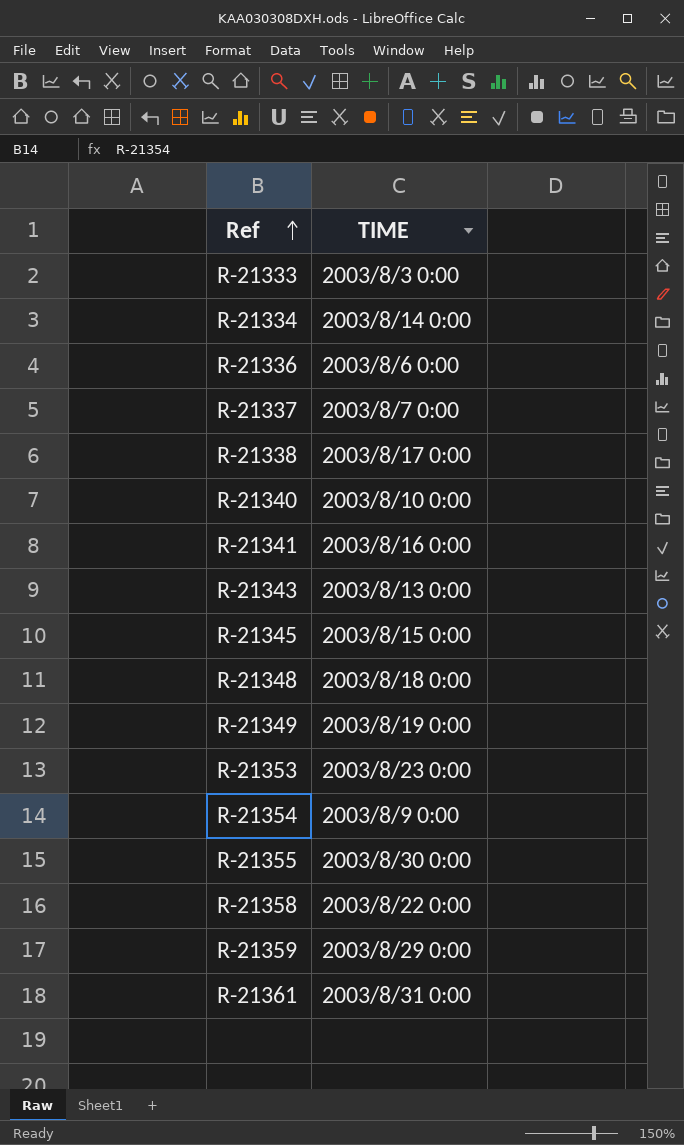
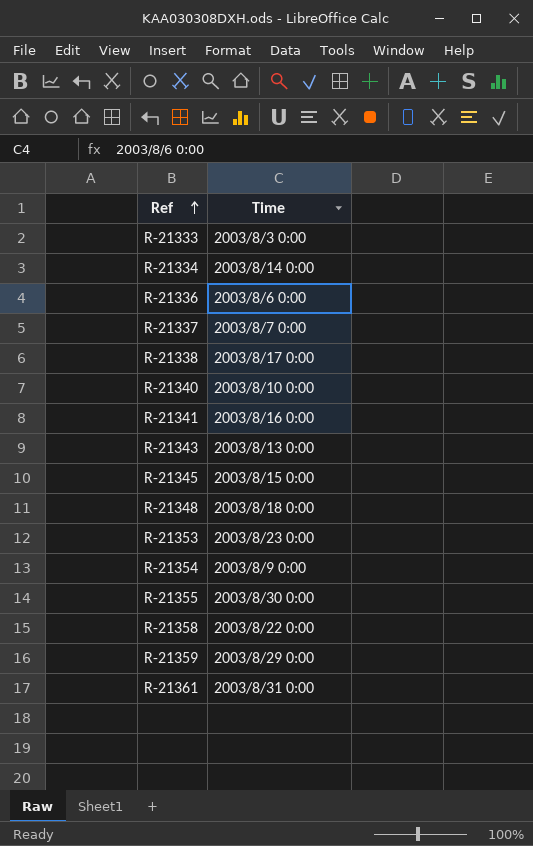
column name: TIME -> Time
row R-21349: 2003/8/19 0:00 -> none

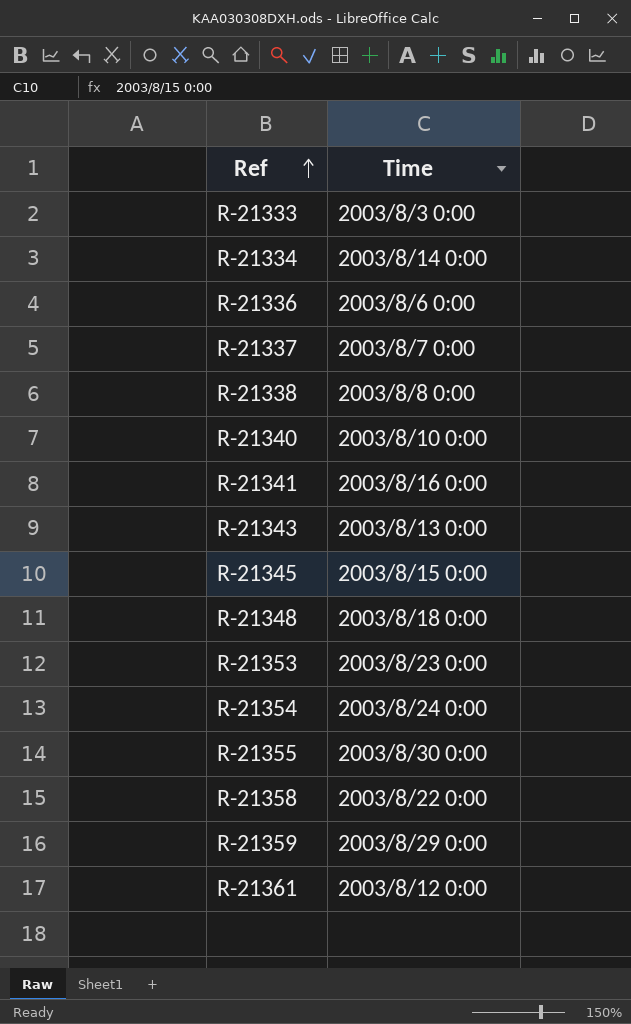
R-21338 | Time: 2003/8/17 0:00 -> 2003/8/8 0:00
R-21354 | Time: 2003/8/9 0:00 -> 2003/8/24 0:00
R-21361 | Time: 2003/8/31 0:00 -> 2003/8/12 0:00

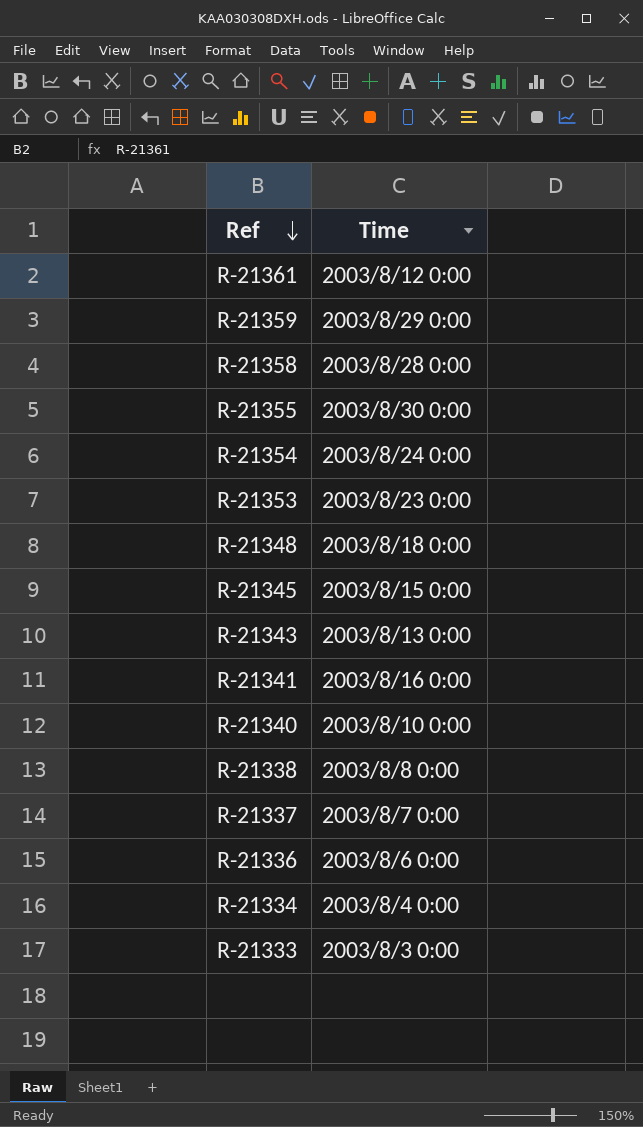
row order: Ref ascending -> Ref descending
R-21358 | Time: 2003/8/22 0:00 -> 2003/8/28 0:00
R-21334 | Time: 2003/8/14 0:00 -> 2003/8/4 0:00

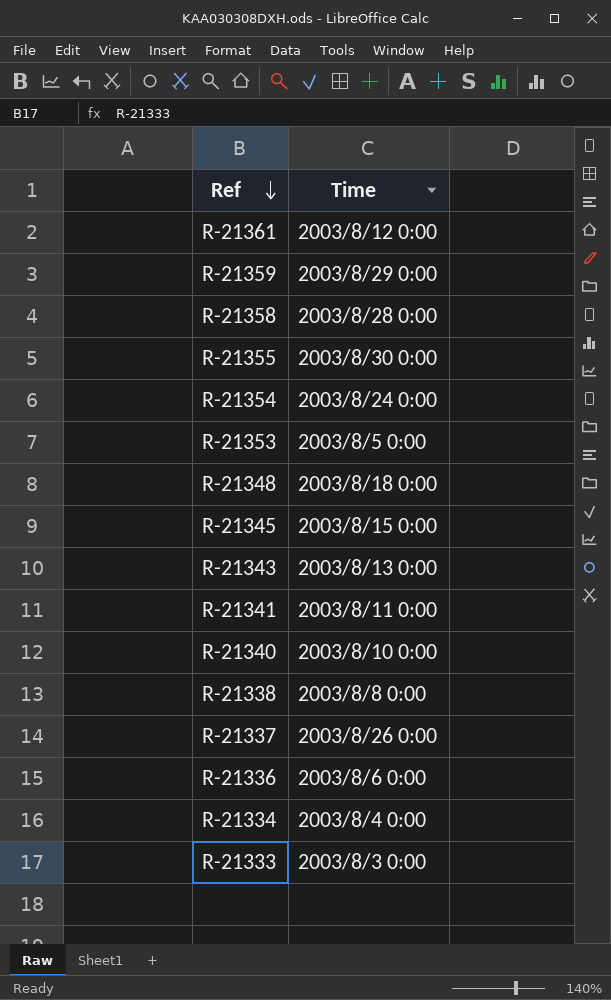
R-21353 | Time: 2003/8/23 0:00 -> 2003/8/5 0:00
R-21341 | Time: 2003/8/16 0:00 -> 2003/8/11 0:00
R-21337 | Time: 2003/8/7 0:00 -> 2003/8/26 0:00

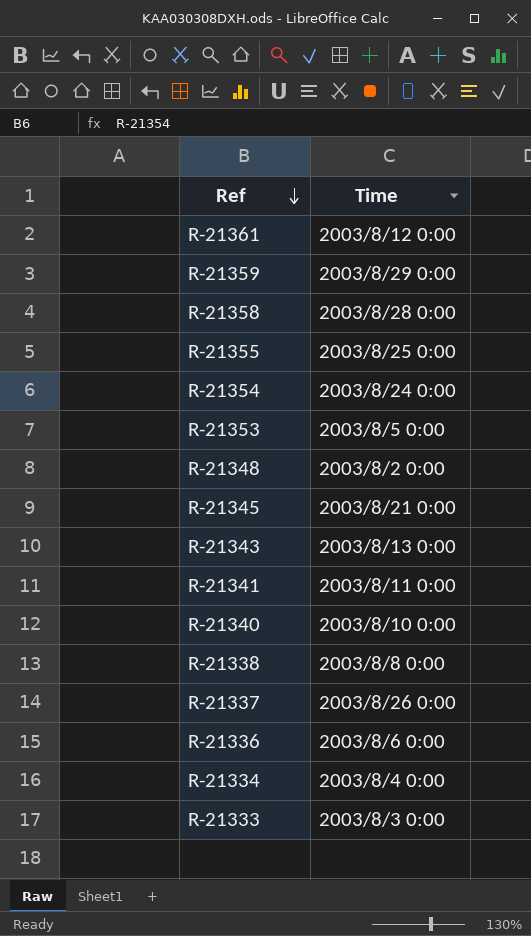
R-21355 | Time: 2003/8/30 0:00 -> 2003/8/25 0:00
R-21348 | Time: 2003/8/18 0:00 -> 2003/8/2 0:00
R-21345 | Time: 2003/8/15 0:00 -> 2003/8/21 0:00

